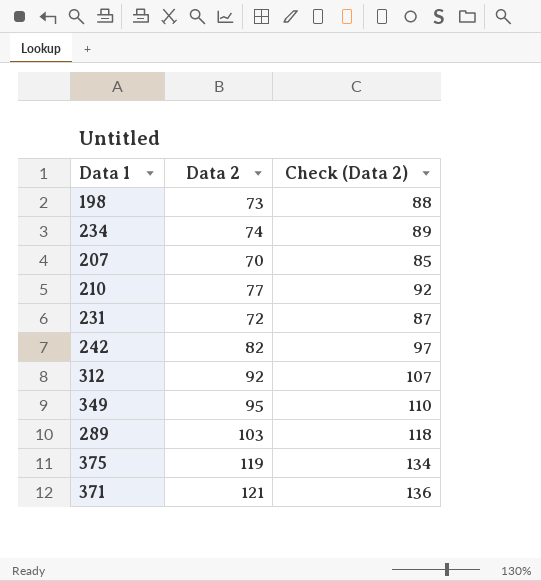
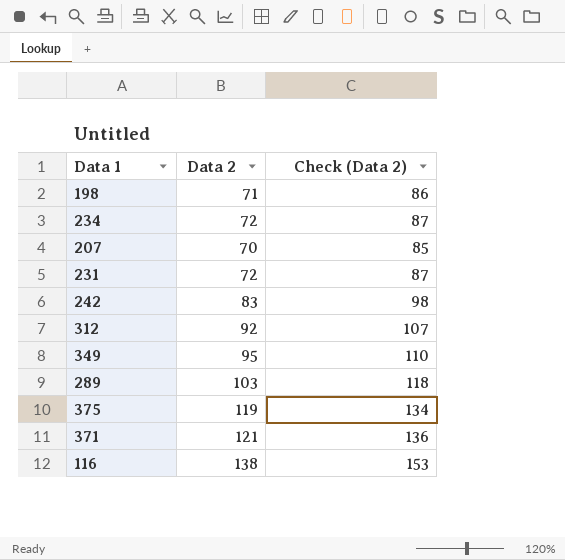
row 210: 77 | 92 -> none
198 | Data 2: 73 -> 71
198 | Check (Data 2): 88 -> 86
234 | Data 2: 74 -> 72
234 | Check (Data 2): 89 -> 87
242 | Data 2: 82 -> 83
242 | Check (Data 2): 97 -> 98
row 116: none -> 138 | 153

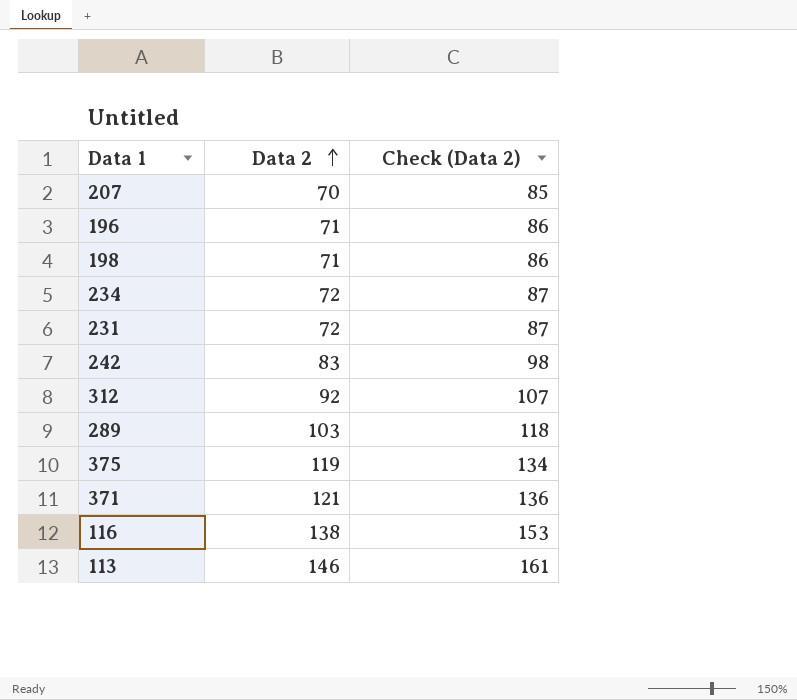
row order: none -> Data 2 ascending
row 349: 95 | 110 -> none
row 196: none -> 71 | 86
row 113: none -> 146 | 161

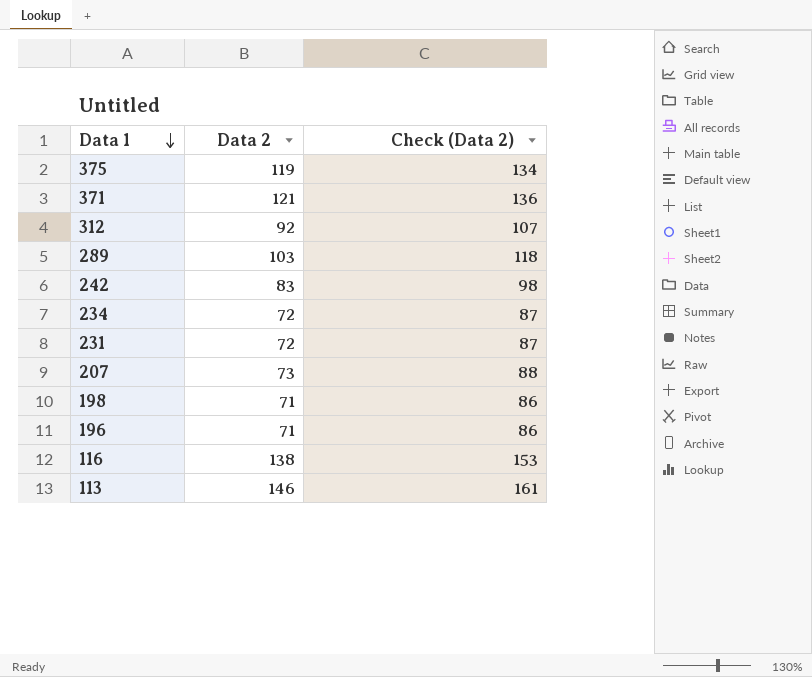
row order: Data 2 ascending -> Data 1 descending
207 | Data 2: 70 -> 73
207 | Check (Data 2): 85 -> 88

